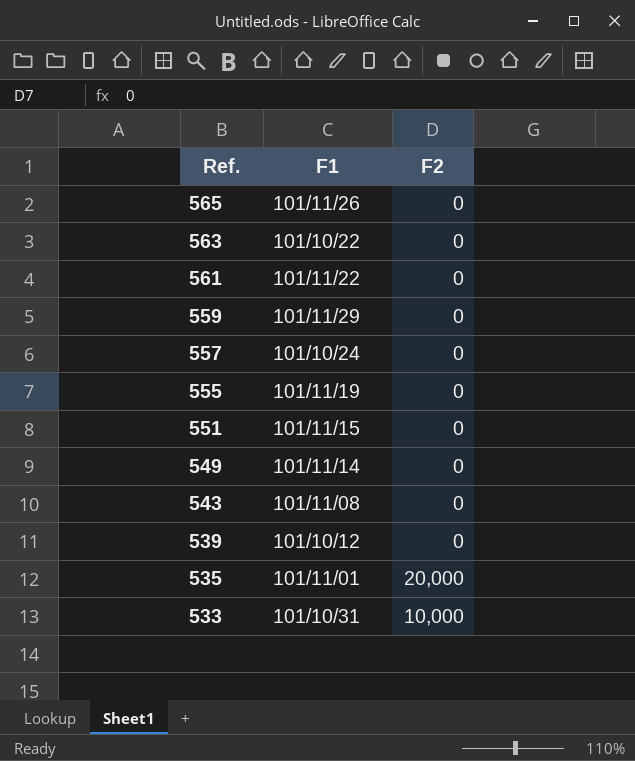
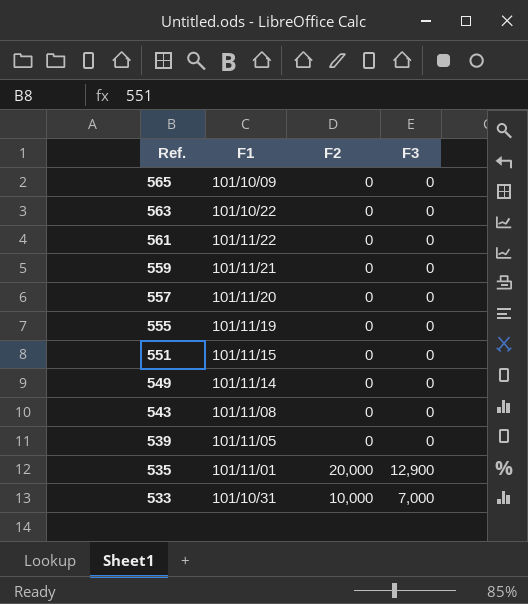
column F3 | position: none -> 4
565 | F1: 101/11/26 -> 101/10/09
559 | F1: 101/11/29 -> 101/11/21
557 | F1: 101/10/24 -> 101/11/20
539 | F1: 101/10/12 -> 101/11/05

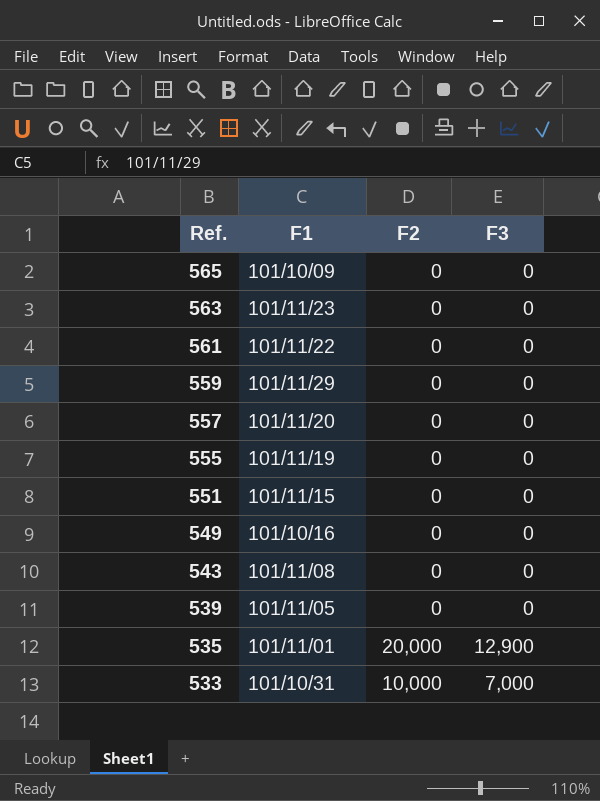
563 | F1: 101/10/22 -> 101/11/23
559 | F1: 101/11/21 -> 101/11/29
549 | F1: 101/11/14 -> 101/10/16

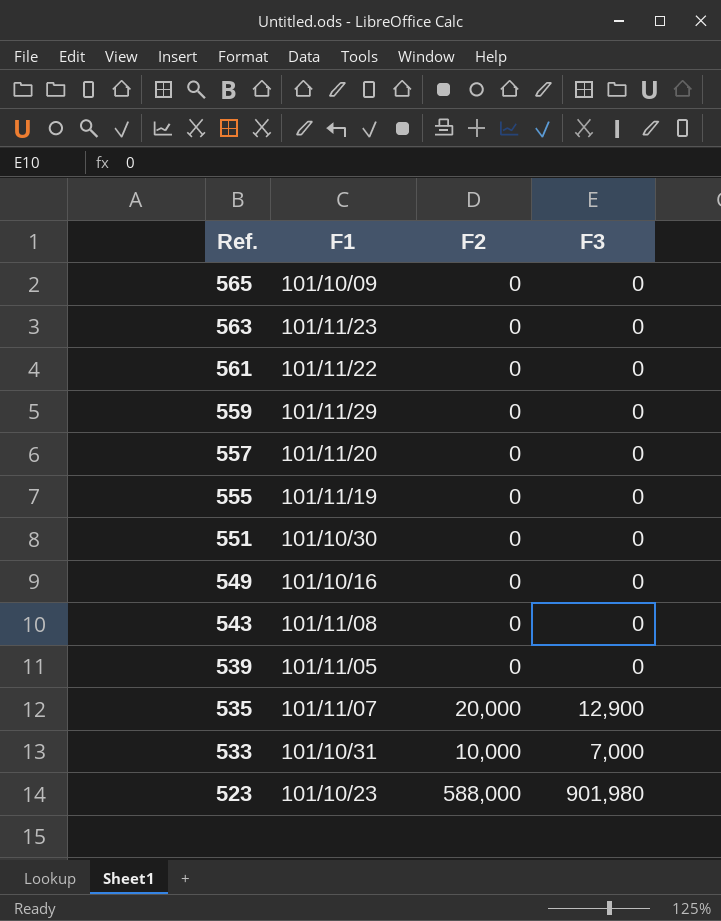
551 | F1: 101/11/15 -> 101/10/30
535 | F1: 101/11/01 -> 101/11/07
row 523: none -> 101/10/23 | 588,000 | 901,980

